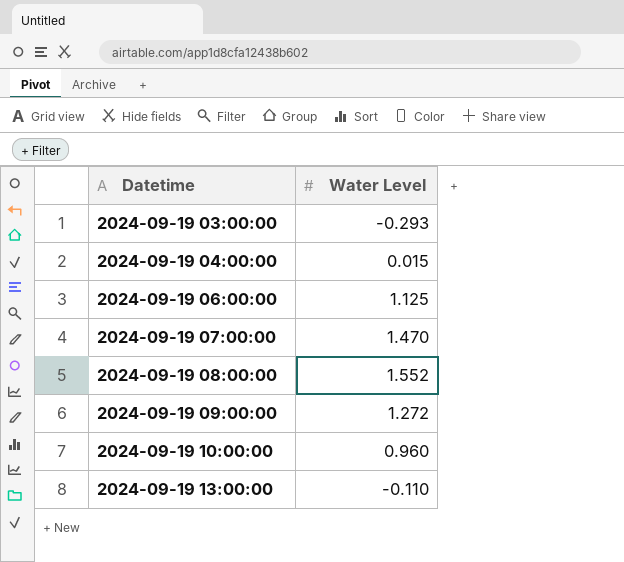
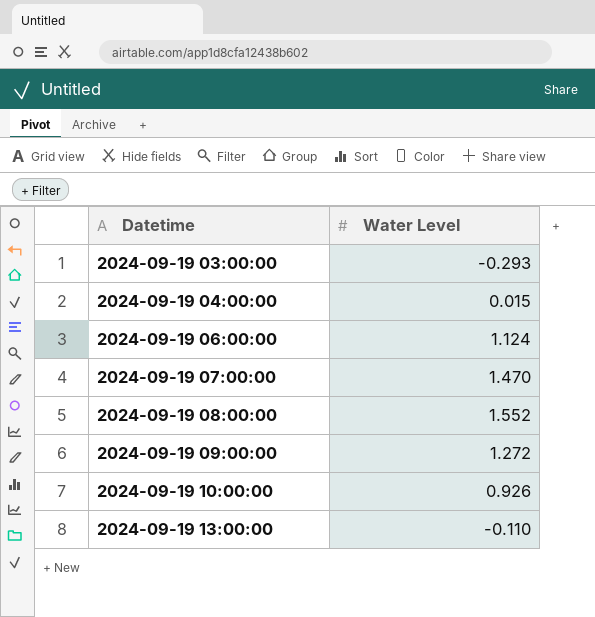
2024-09-19 06:00:00 | Water Level: 1.125 -> 1.124
2024-09-19 10:00:00 | Water Level: 0.960 -> 0.926

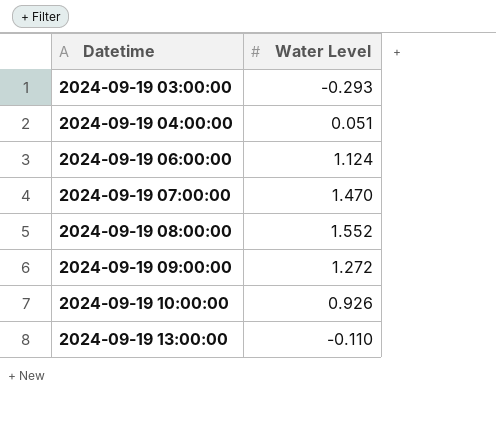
2024-09-19 04:00:00 | Water Level: 0.015 -> 0.051

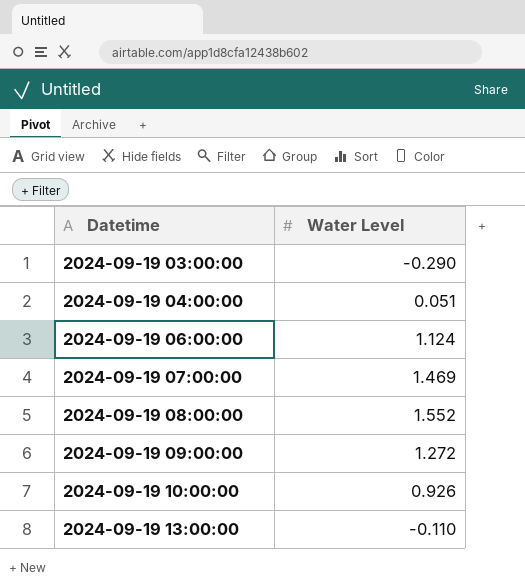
2024-09-19 03:00:00 | Water Level: -0.293 -> -0.290
2024-09-19 07:00:00 | Water Level: 1.470 -> 1.469

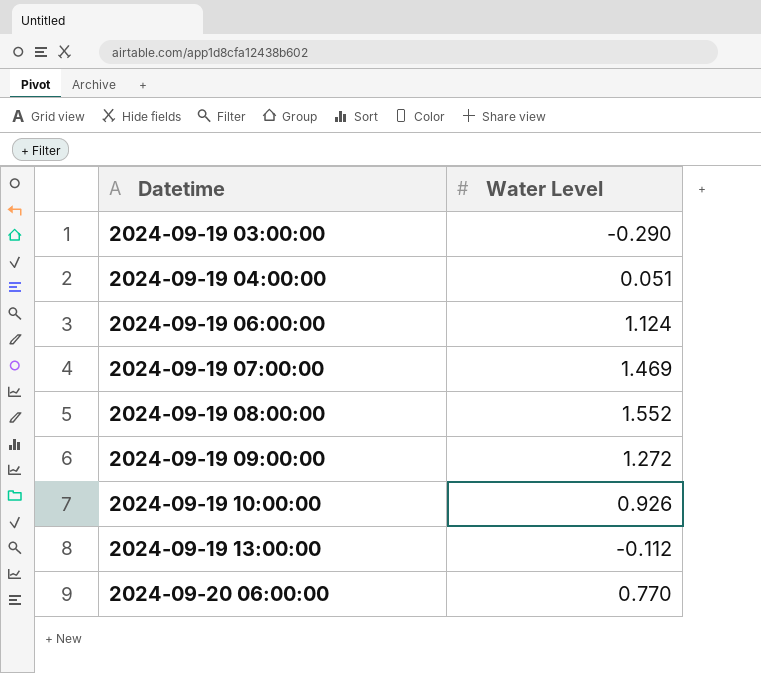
2024-09-19 13:00:00 | Water Level: -0.110 -> -0.112
row 2024-09-20 06:00:00: none -> 0.770

